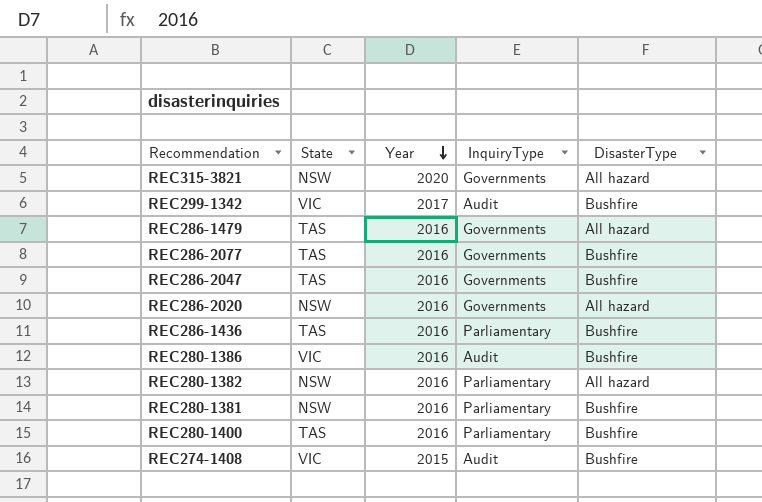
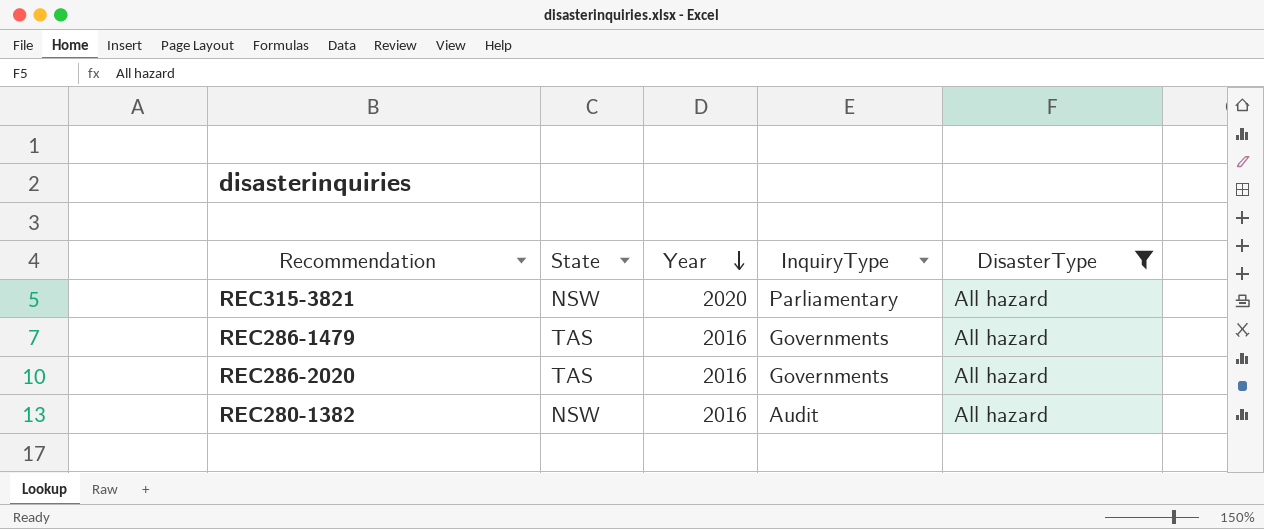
filter: none -> DisasterType = All hazard
REC315-3821 | InquiryType: Governments -> Parliamentary
REC286-2020 | State: NSW -> TAS
REC280-1382 | InquiryType: Parliamentary -> Audit

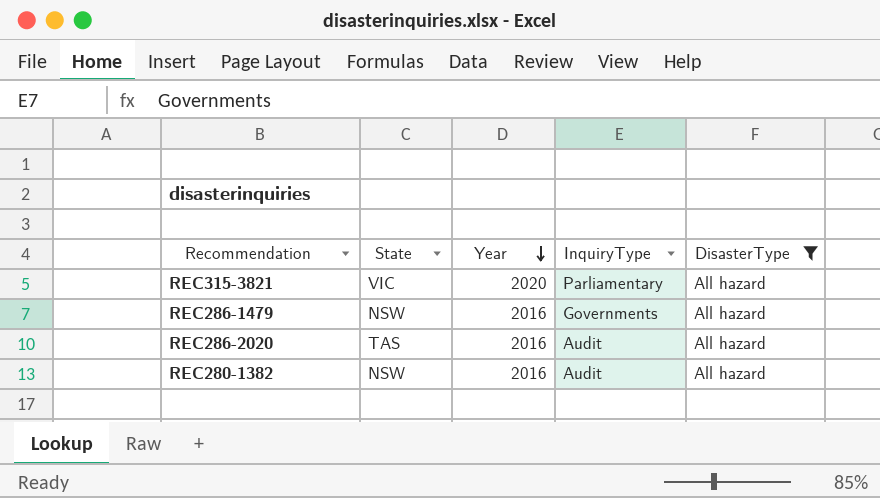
REC315-3821 | State: NSW -> VIC
REC286-1479 | State: TAS -> NSW
REC286-2020 | InquiryType: Governments -> Audit

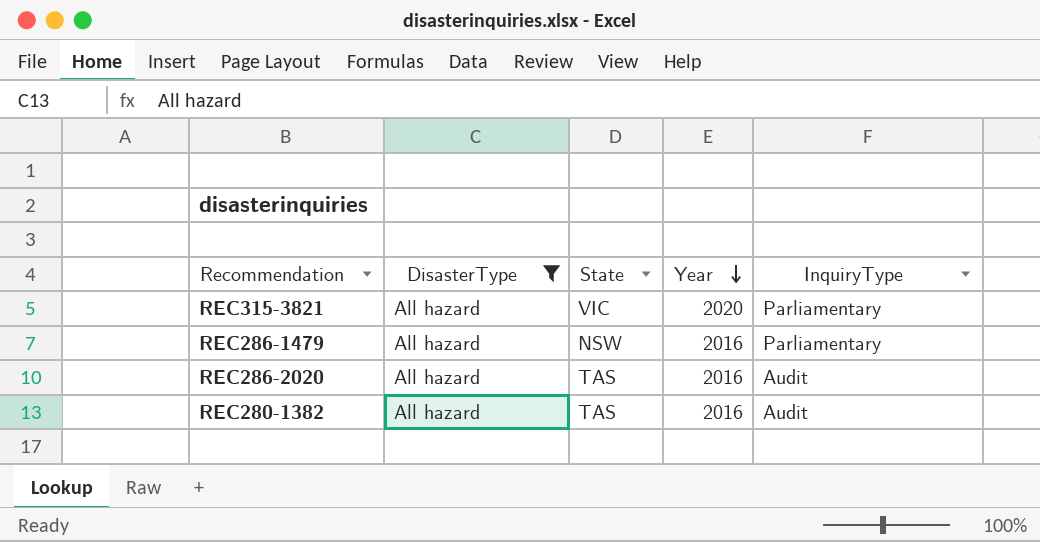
column DisasterType | position: 5 -> 2
REC286-1479 | InquiryType: Governments -> Parliamentary
REC280-1382 | State: NSW -> TAS

